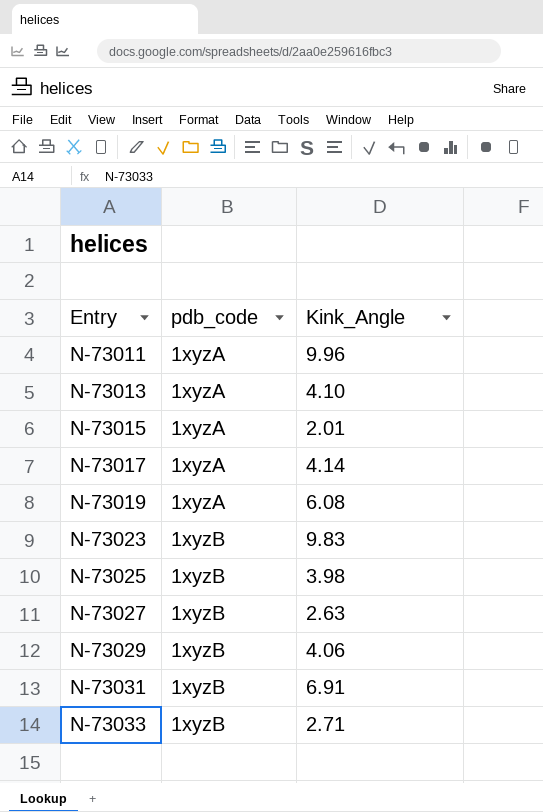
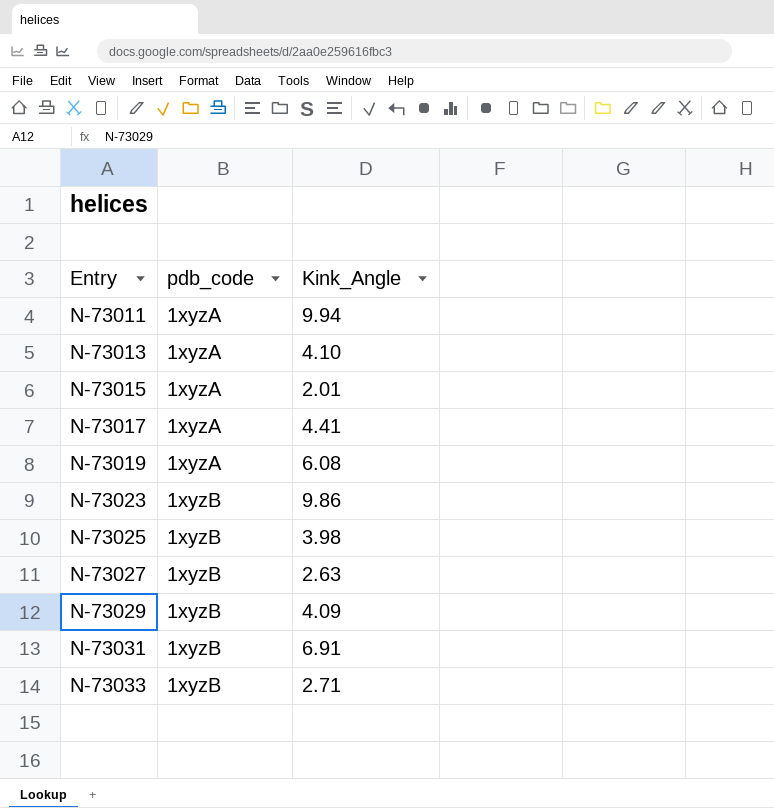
N-73011 | Kink_Angle: 9.96 -> 9.94
N-73017 | Kink_Angle: 4.14 -> 4.41
N-73023 | Kink_Angle: 9.83 -> 9.86
N-73029 | Kink_Angle: 4.06 -> 4.09

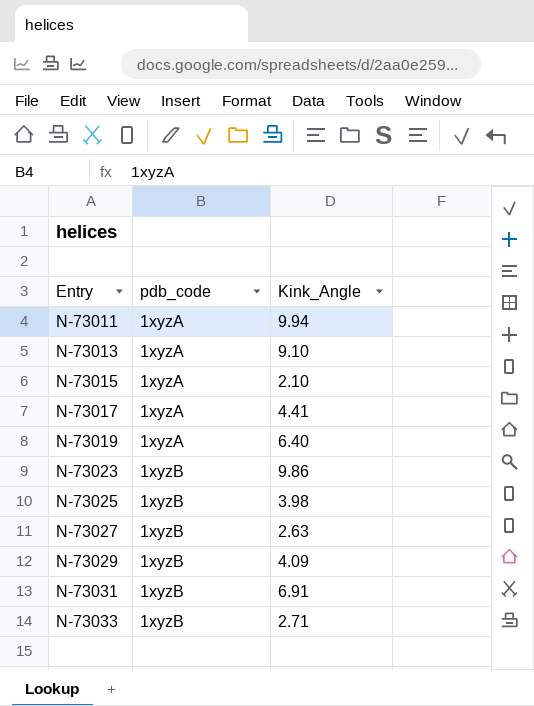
N-73013 | Kink_Angle: 4.10 -> 9.10
N-73015 | Kink_Angle: 2.01 -> 2.10
N-73019 | Kink_Angle: 6.08 -> 6.40

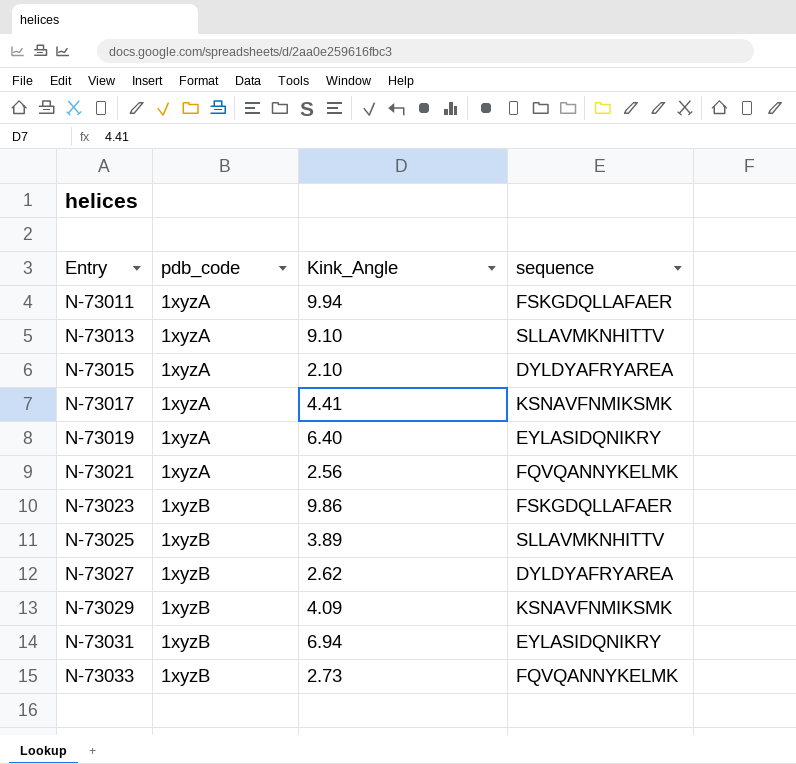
column sequence | position: none -> 4
row N-73021: none -> 1xyzA | 2.56 | FQVQANNYKELMK
N-73025 | Kink_Angle: 3.98 -> 3.89
N-73027 | Kink_Angle: 2.63 -> 2.62
N-73031 | Kink_Angle: 6.91 -> 6.94
N-73033 | Kink_Angle: 2.71 -> 2.73

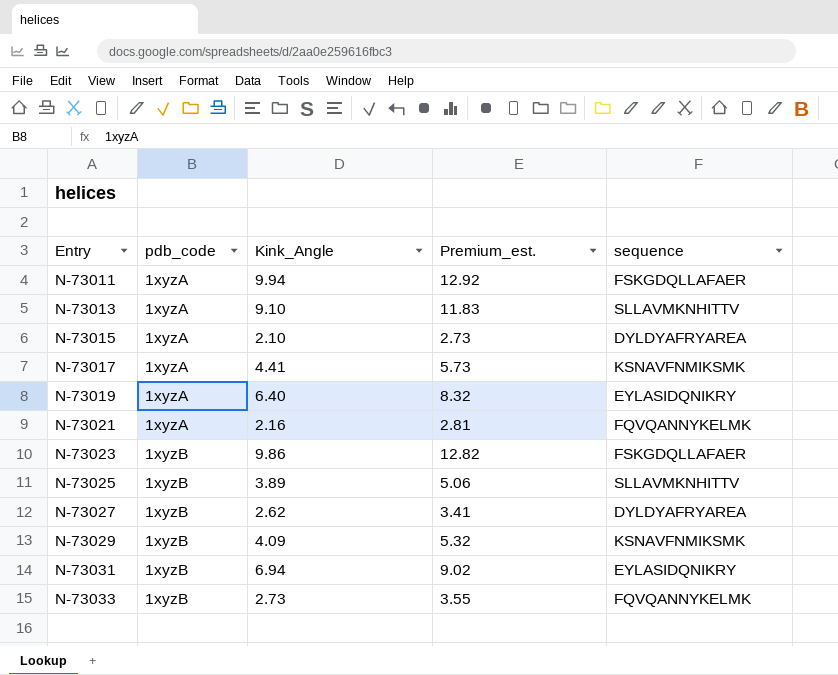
column Premium_est. | formula: none -> [Kink_Angle] * 1.3
N-73021 | Kink_Angle: 2.56 -> 2.16

